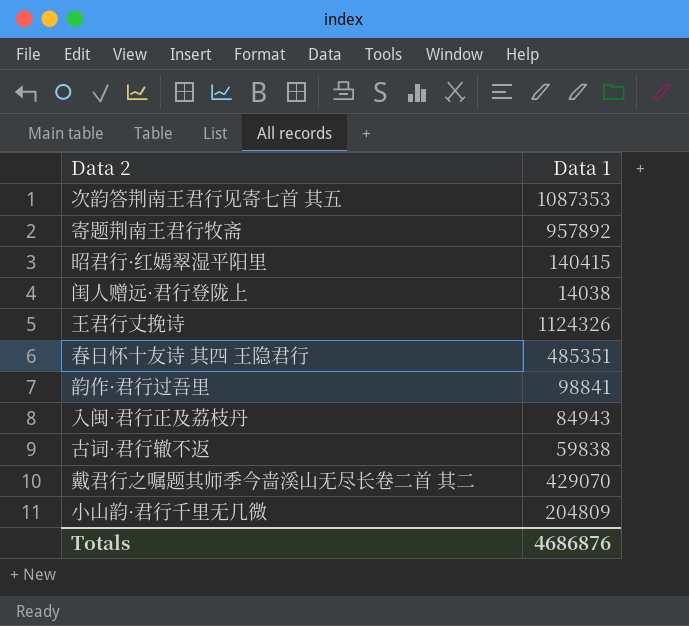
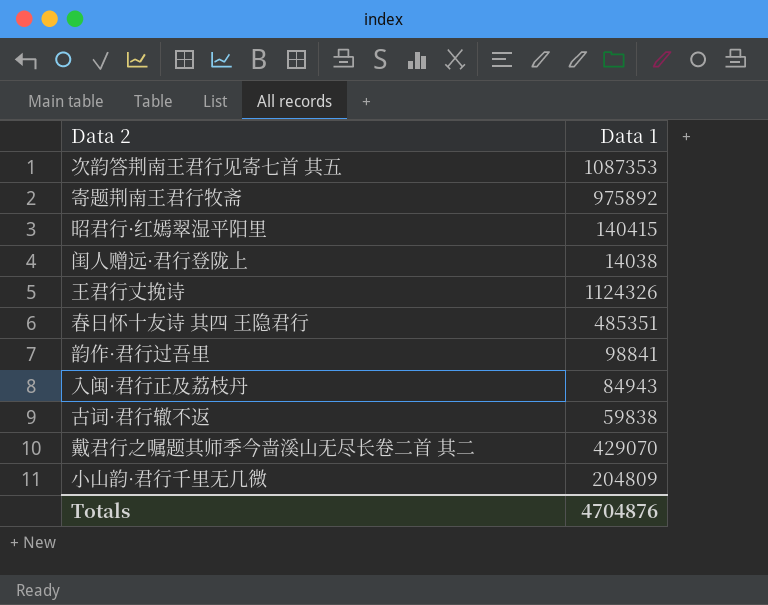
寄题荆南王君行牧斋 | Data 1: 957892 -> 975892
Totals | Data 1: 4686876 -> 4704876

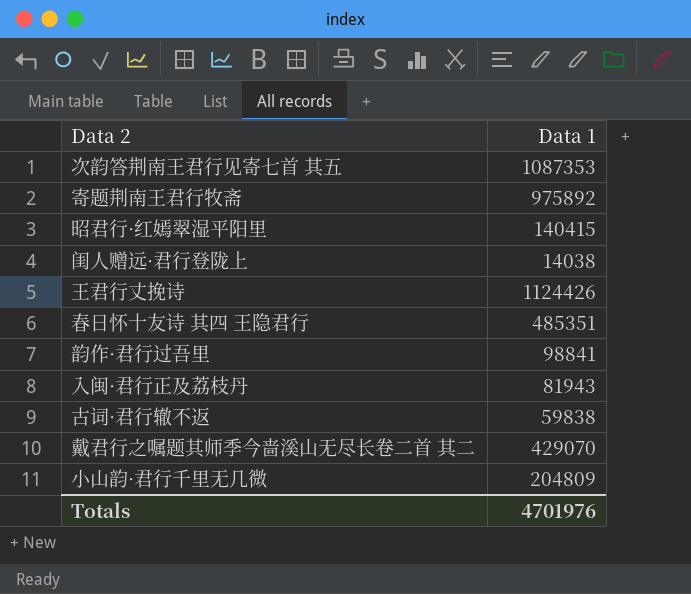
王君行丈挽诗 | Data 1: 1124326 -> 1124426
入闽·君行正及荔枝丹 | Data 1: 84943 -> 81943
Totals | Data 1: 4704876 -> 4701976

